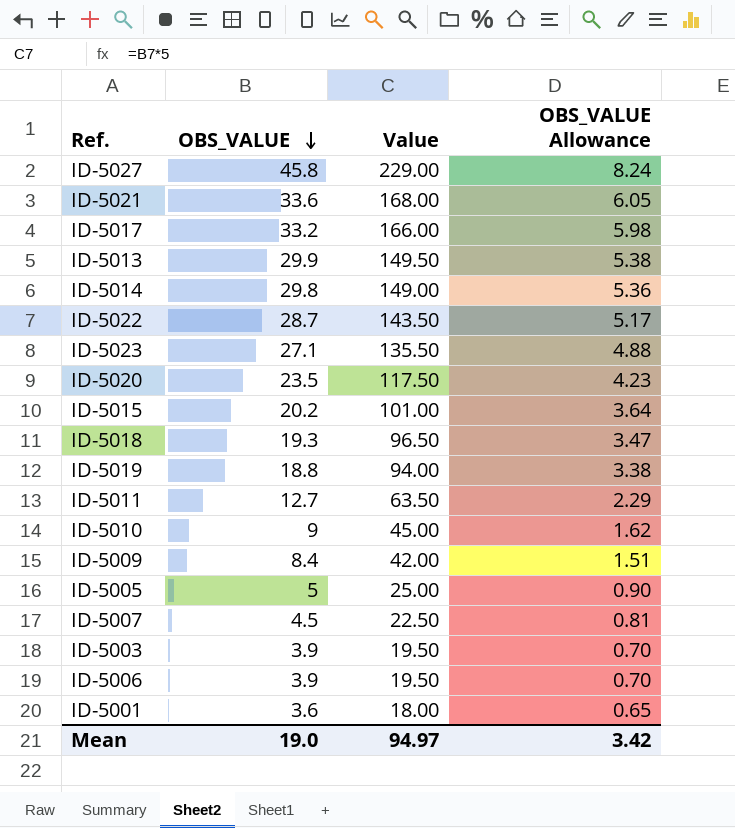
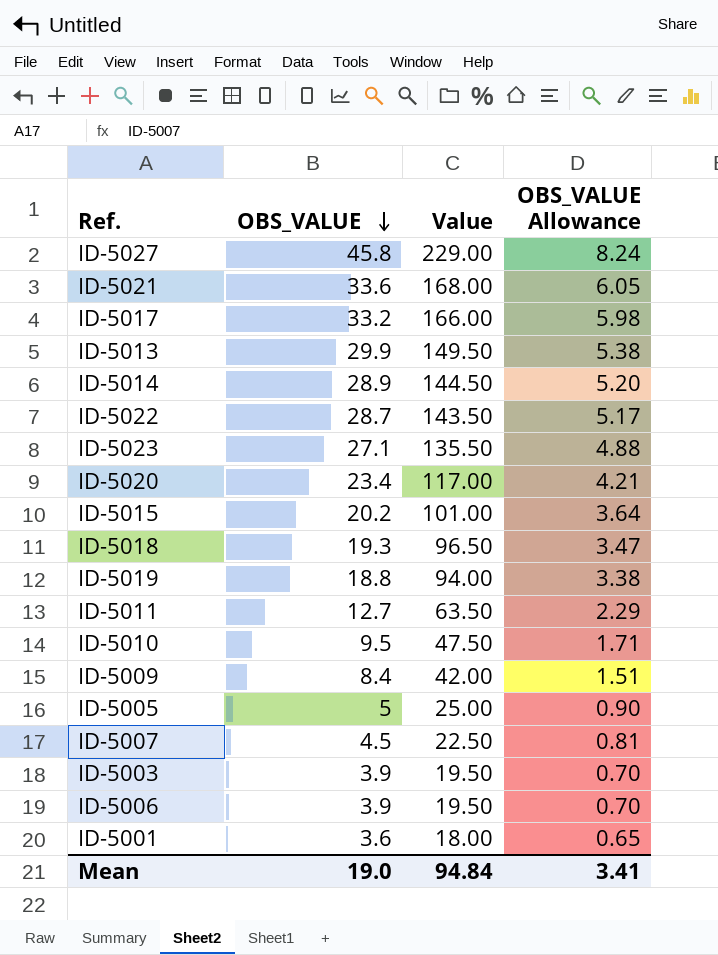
ID-5014 | OBS_VALUE: 29.8 -> 28.9
ID-5014 | Value: 149.00 -> 144.50
ID-5014 | OBS_VALUE Allowance: 5.36 -> 5.20
ID-5020 | OBS_VALUE: 23.5 -> 23.4
ID-5020 | Value: 117.50 -> 117.00
ID-5020 | OBS_VALUE Allowance: 4.23 -> 4.21
ID-5010 | OBS_VALUE: 9 -> 9.5
ID-5010 | Value: 45.00 -> 47.50
ID-5010 | OBS_VALUE Allowance: 1.62 -> 1.71
Mean | Value: 94.97 -> 94.84
Mean | OBS_VALUE Allowance: 3.42 -> 3.41

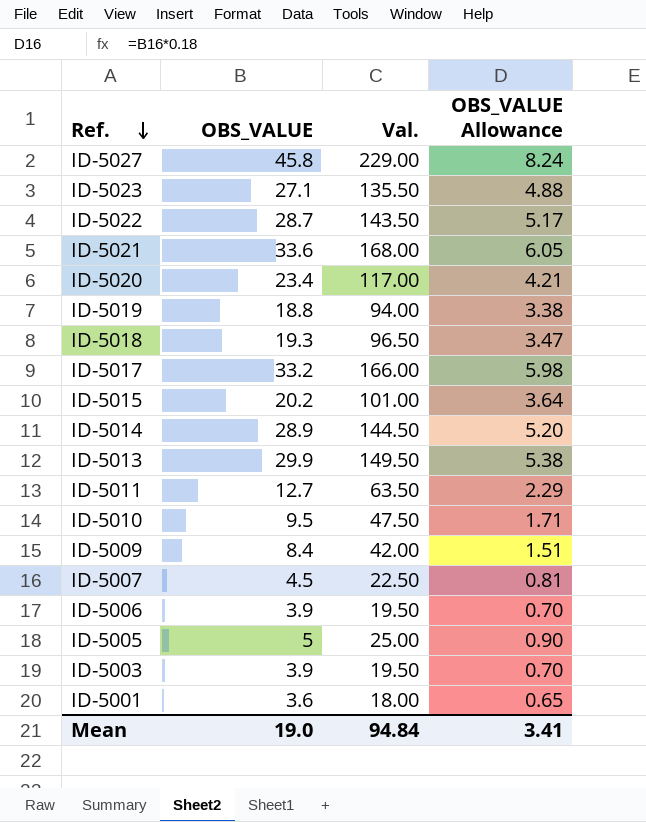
row order: OBS_VALUE descending -> Ref. descending
column name: Value -> Val.

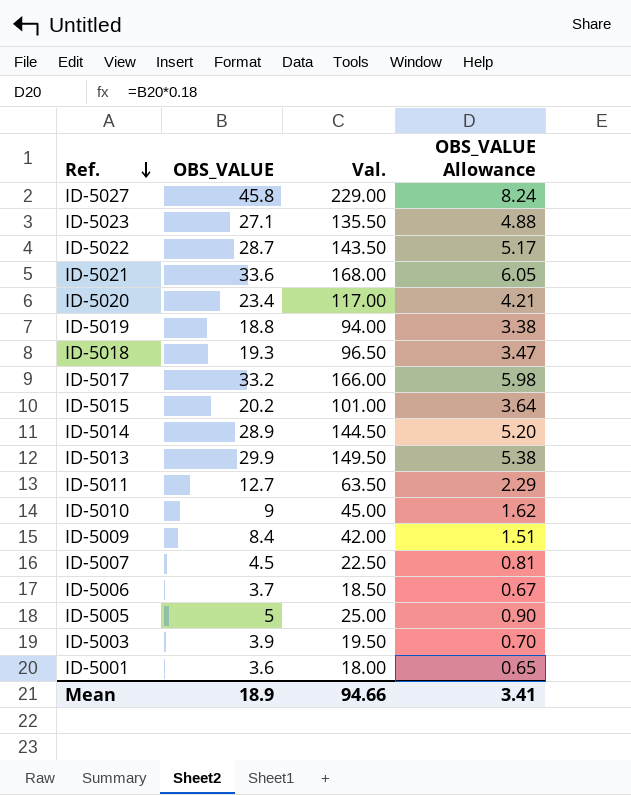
ID-5010 | OBS_VALUE: 9.5 -> 9
ID-5010 | Val.: 47.50 -> 45.00
ID-5010 | OBS_VALUE Allowance: 1.71 -> 1.62
ID-5006 | OBS_VALUE: 3.9 -> 3.7
ID-5006 | Val.: 19.50 -> 18.50
ID-5006 | OBS_VALUE Allowance: 0.70 -> 0.67
Mean | OBS_VALUE: 19.0 -> 18.9
Mean | Val.: 94.84 -> 94.66

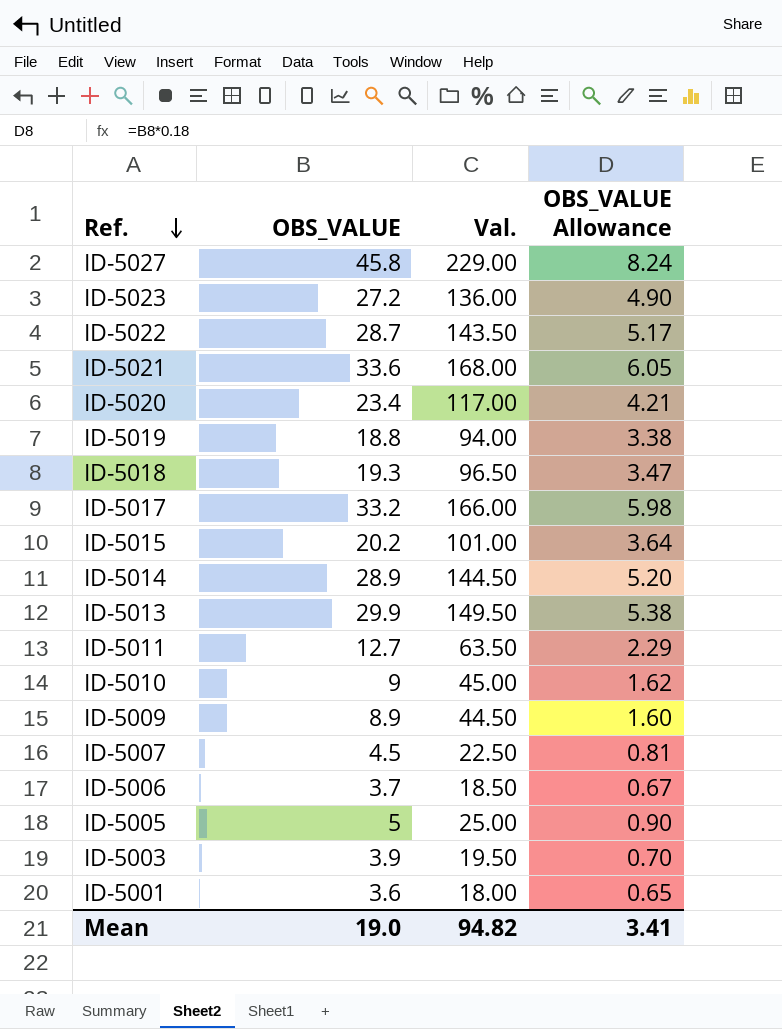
ID-5023 | OBS_VALUE: 27.1 -> 27.2
ID-5023 | Val.: 135.50 -> 136.00
ID-5023 | OBS_VALUE Allowance: 4.88 -> 4.90
ID-5009 | OBS_VALUE: 8.4 -> 8.9
ID-5009 | Val.: 42.00 -> 44.50
ID-5009 | OBS_VALUE Allowance: 1.51 -> 1.60
Mean | OBS_VALUE: 18.9 -> 19.0
Mean | Val.: 94.66 -> 94.82

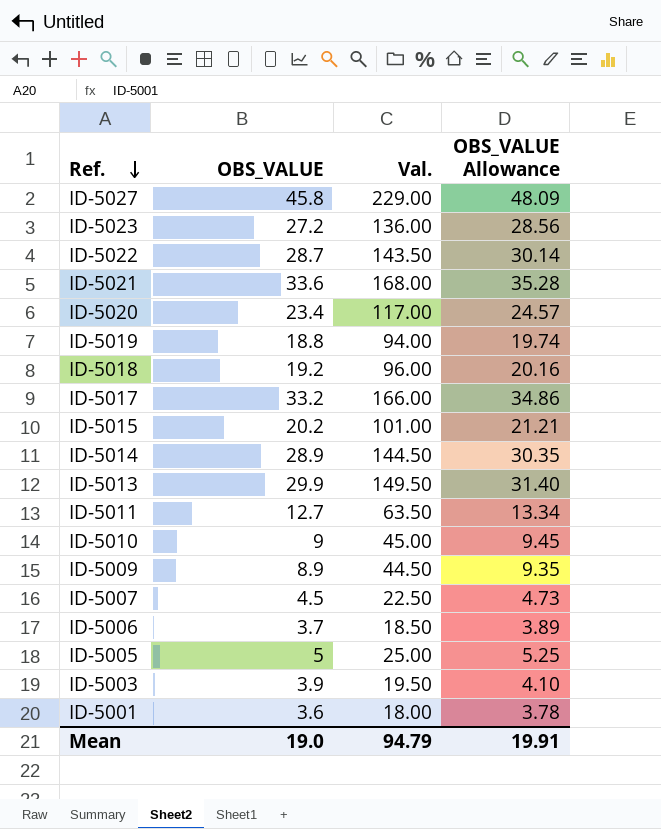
column OBS_VALUE Allowance | formula: [OBS_VALUE] * 0.18 -> [OBS_VALUE] * 1.05
ID-5018 | OBS_VALUE: 19.3 -> 19.2
ID-5018 | Val.: 96.50 -> 96.00
Mean | Val.: 94.82 -> 94.79
Mean | OBS_VALUE Allowance: 3.41 -> 19.91

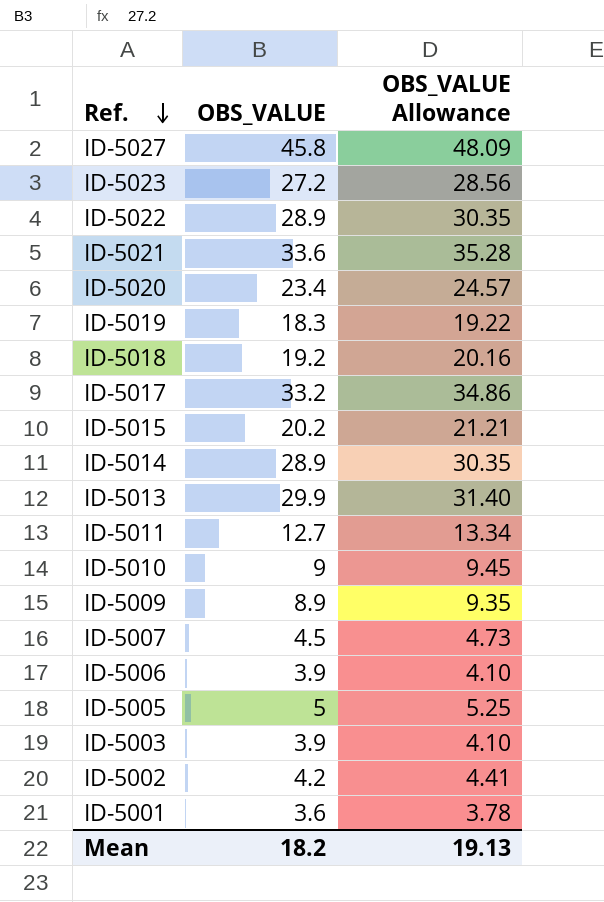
column Val. | formula: [OBS_VALUE] * 5 -> none
ID-5022 | OBS_VALUE: 28.7 -> 28.9
ID-5022 | OBS_VALUE Allowance: 30.14 -> 30.35
ID-5019 | OBS_VALUE: 18.8 -> 18.3
ID-5019 | OBS_VALUE Allowance: 19.74 -> 19.22
ID-5006 | OBS_VALUE: 3.7 -> 3.9
ID-5006 | OBS_VALUE Allowance: 3.89 -> 4.10
row ID-5002: none -> 4.2 | 4.41
Mean | OBS_VALUE: 19.0 -> 18.2
Mean | OBS_VALUE Allowance: 19.91 -> 19.13

